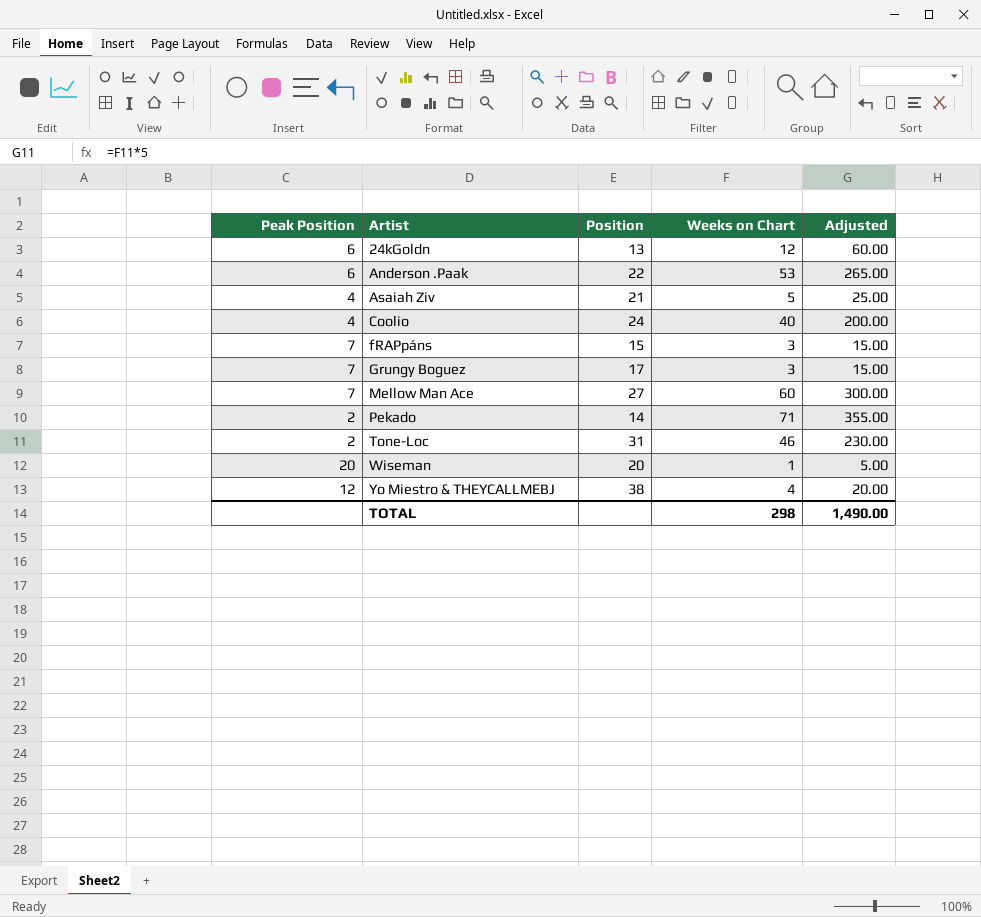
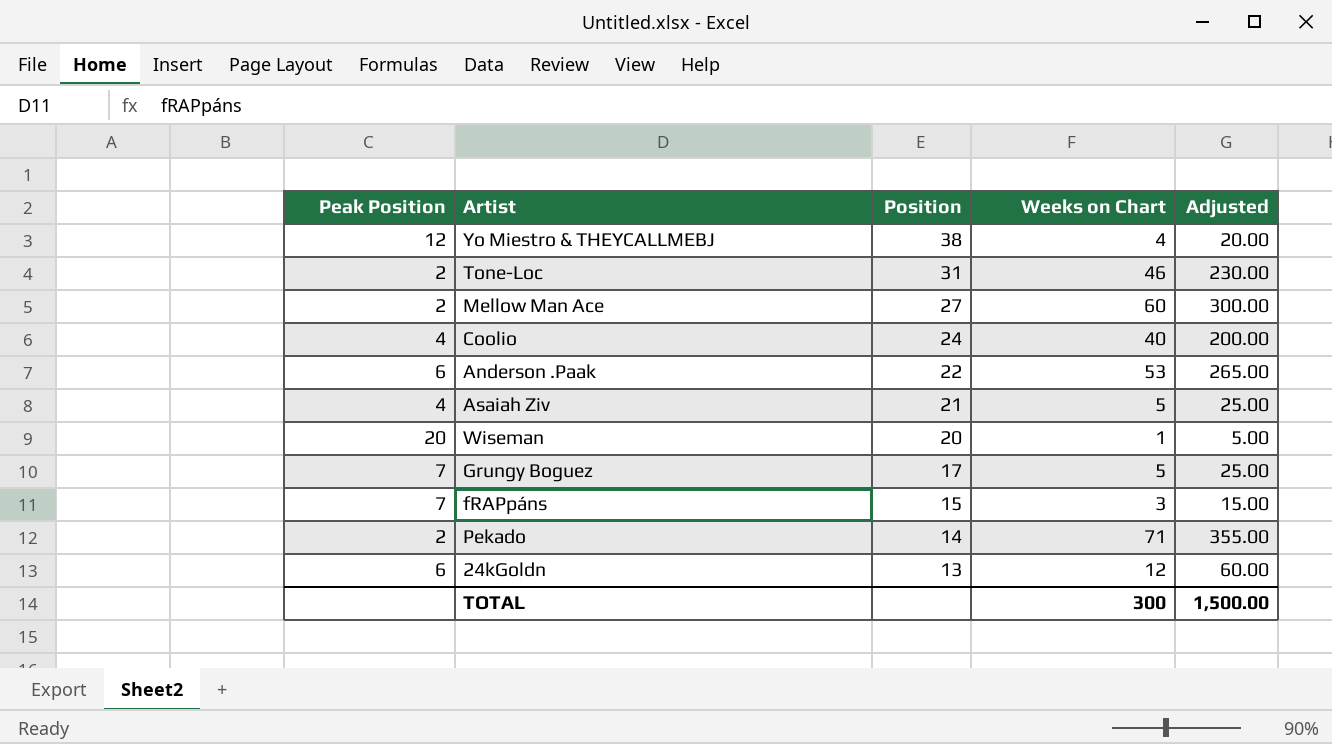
row order: Artist ascending -> Position descending
Mellow Man Ace | Peak Position: 7 -> 2
Grungy Boguez | Weeks on Chart: 3 -> 5
Grungy Boguez | Adjusted: 15.00 -> 25.00
TOTAL | Weeks on Chart: 298 -> 300
TOTAL | Adjusted: 1,490.00 -> 1,500.00

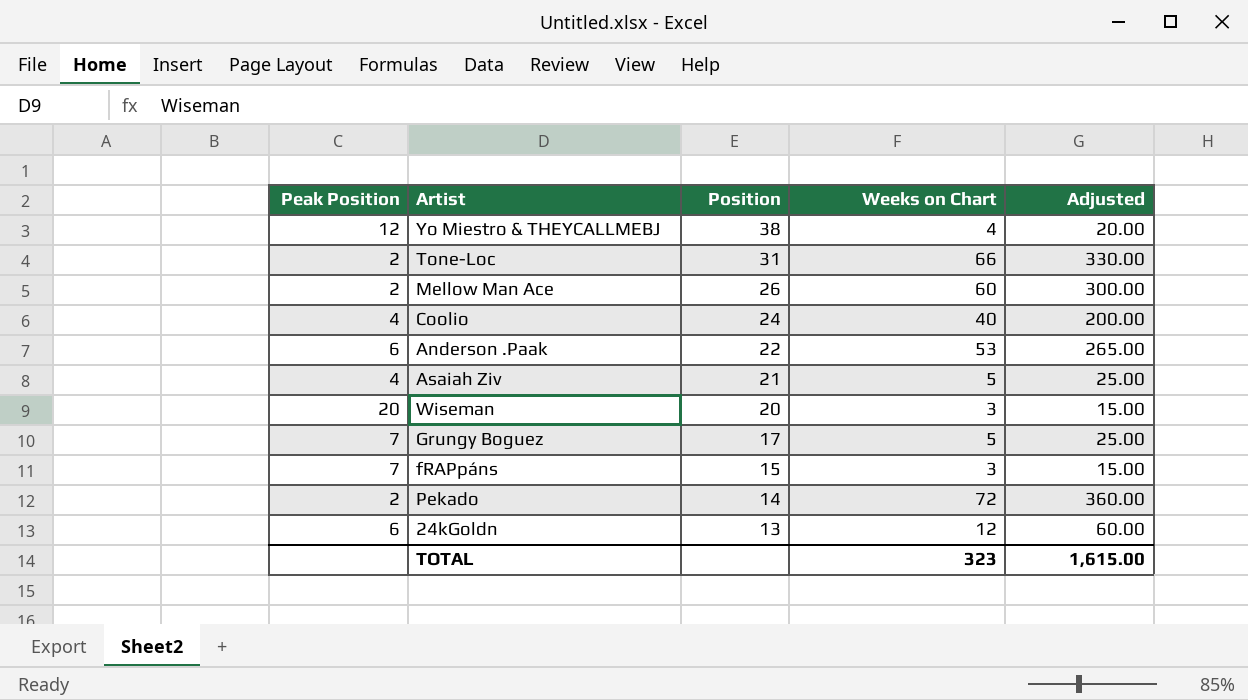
Tone-Loc | Weeks on Chart: 46 -> 66
Tone-Loc | Adjusted: 230.00 -> 330.00
Mellow Man Ace | Position: 27 -> 26
Wiseman | Weeks on Chart: 1 -> 3
Wiseman | Adjusted: 5.00 -> 15.00
Pekado | Weeks on Chart: 71 -> 72
Pekado | Adjusted: 355.00 -> 360.00
TOTAL | Weeks on Chart: 300 -> 323
TOTAL | Adjusted: 1,500.00 -> 1,615.00

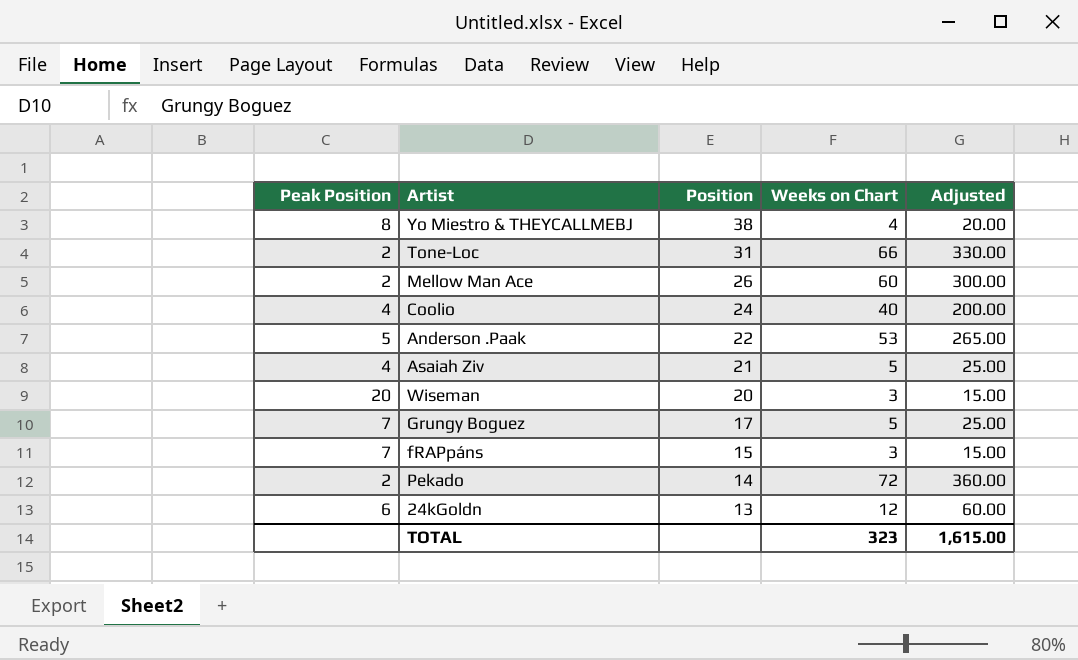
Yo Miestro & THEYCALLMEBJ | Peak Position: 12 -> 8
Anderson .Paak | Peak Position: 6 -> 5

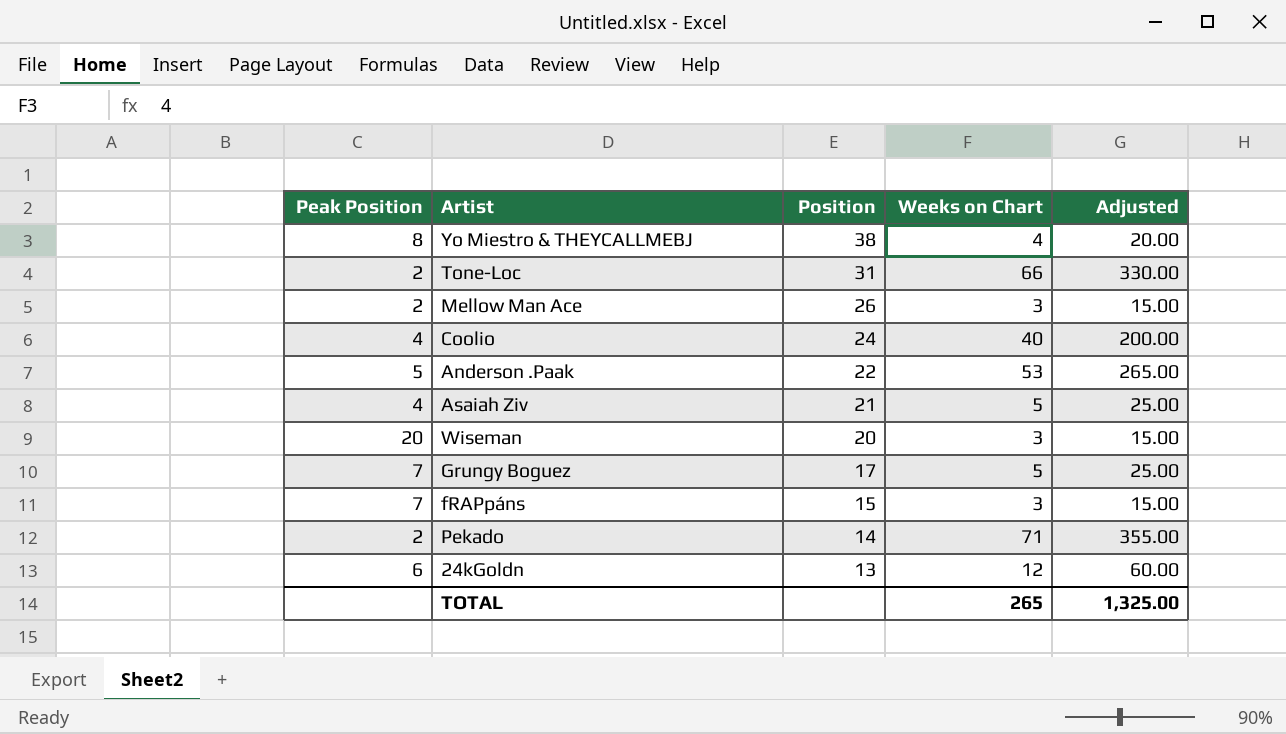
Mellow Man Ace | Weeks on Chart: 60 -> 3
Mellow Man Ace | Adjusted: 300.00 -> 15.00
Pekado | Weeks on Chart: 72 -> 71
Pekado | Adjusted: 360.00 -> 355.00
TOTAL | Weeks on Chart: 323 -> 265
TOTAL | Adjusted: 1,615.00 -> 1,325.00

